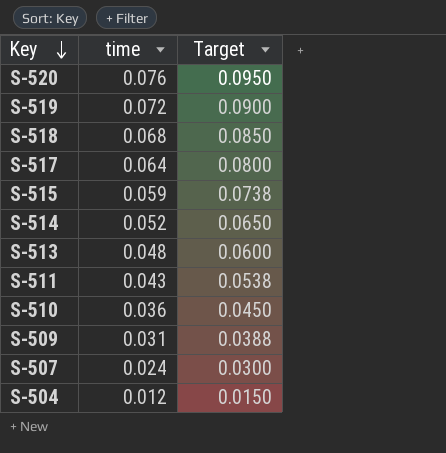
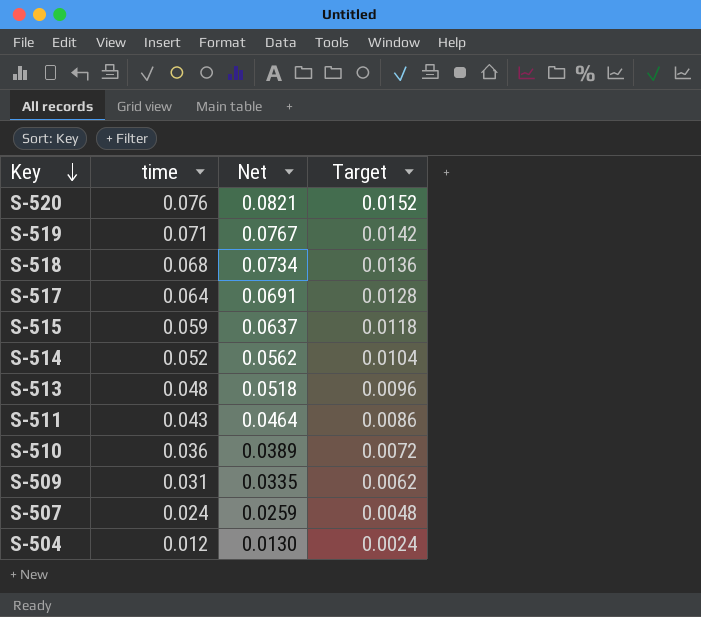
column Net | formula: none -> [time] * 1.08
column Target | formula: [time] * 1.25 -> [time] * 0.2
S-519 | time: 0.072 -> 0.071

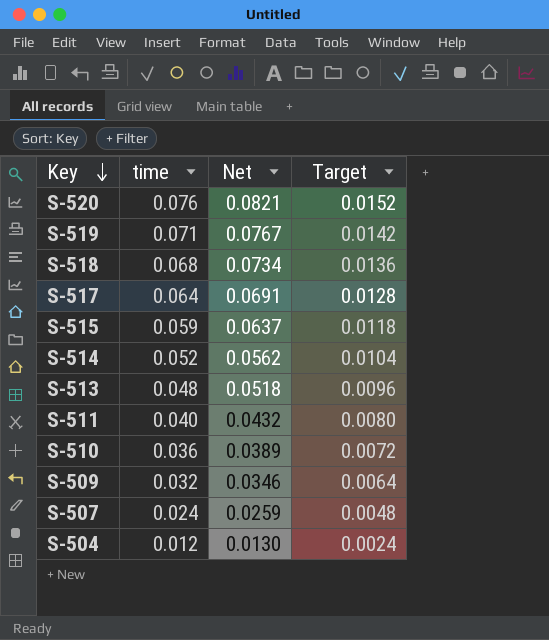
S-511 | time: 0.043 -> 0.040
S-511 | Net: 0.0464 -> 0.0432
S-511 | Target: 0.0086 -> 0.0080
S-509 | time: 0.031 -> 0.032
S-509 | Net: 0.0335 -> 0.0346
S-509 | Target: 0.0062 -> 0.0064

